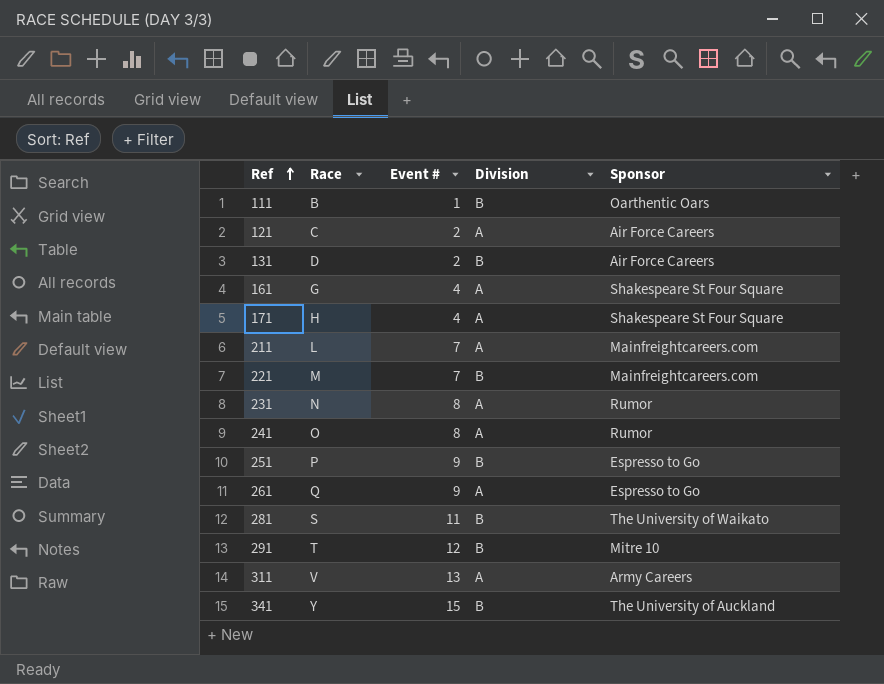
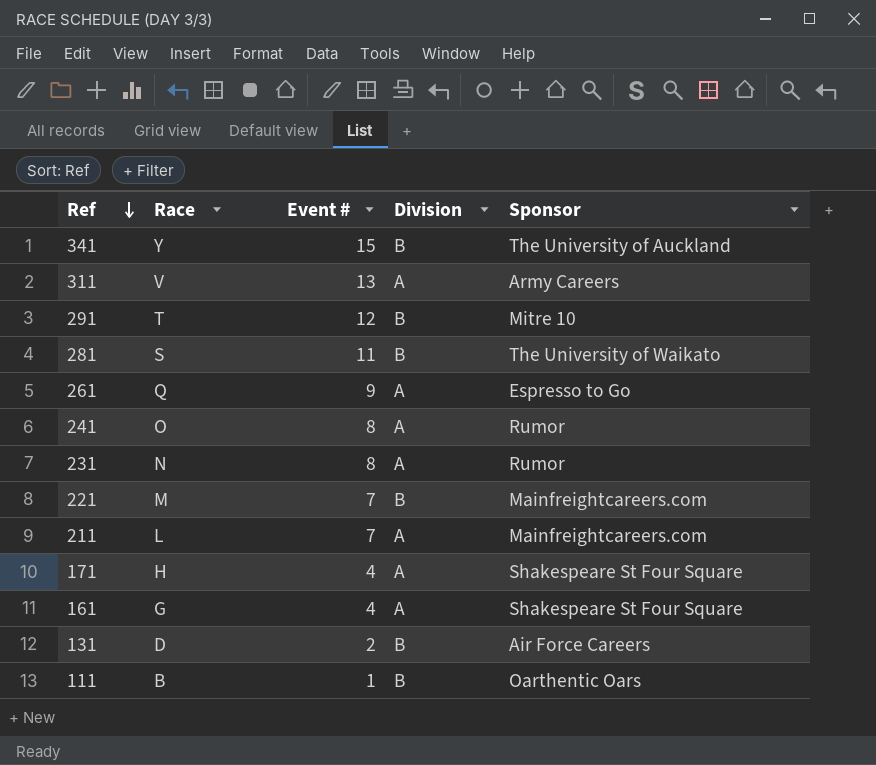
row order: Ref ascending -> Ref descending
row 121: C | 2 | A | Air Force Careers -> none
row 251: P | 9 | B | Espresso to Go -> none

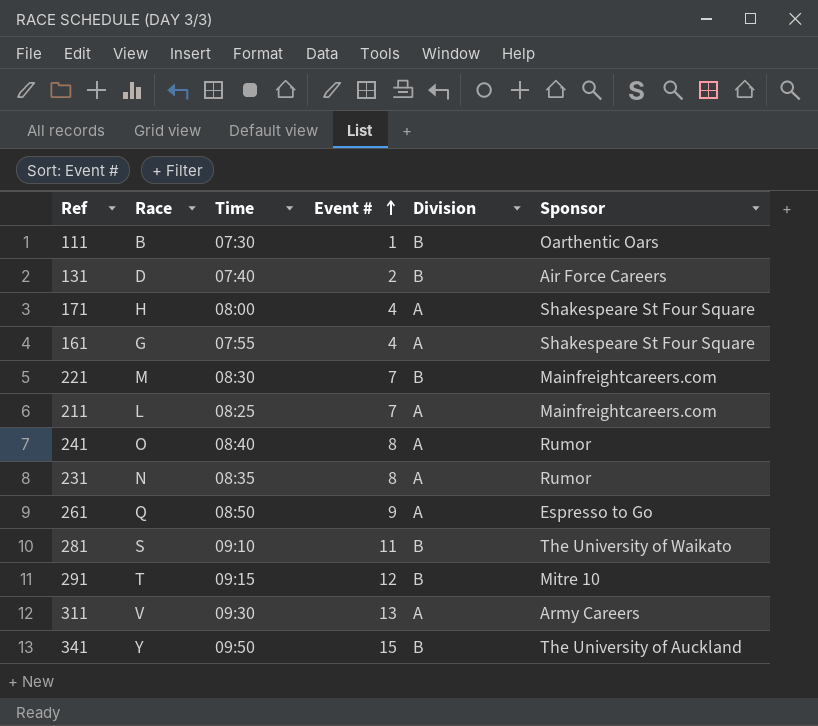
row order: Ref descending -> Event # ascending
column Time | position: none -> 3

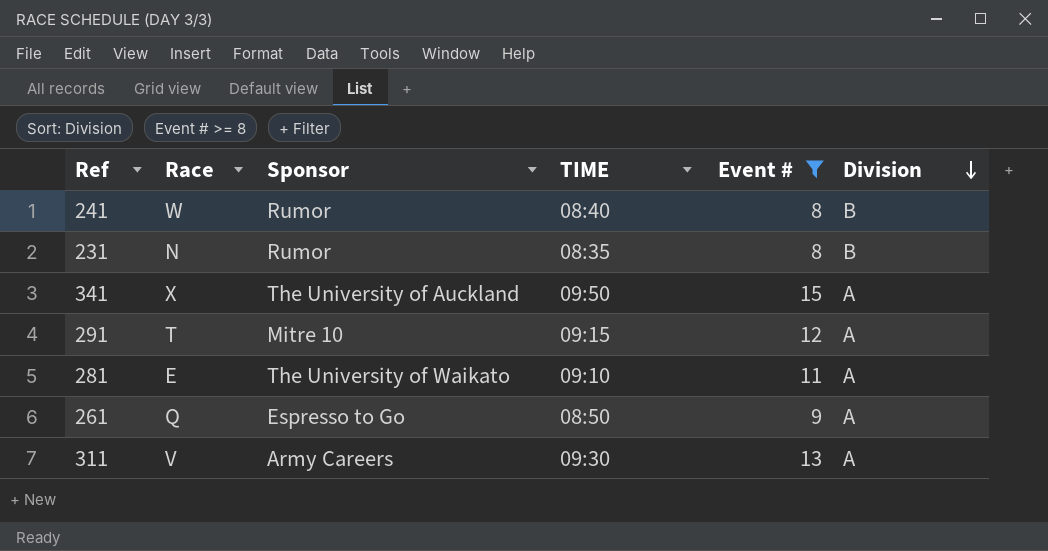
filter: none -> Event # >= 8
row order: Event # ascending -> Division descending
column Sponsor | position: 6 -> 3
column name: Time -> TIME
241 | Race: O -> W
241 | Division: A -> B
231 | Division: A -> B
341 | Race: Y -> X
341 | Division: B -> A
291 | Division: B -> A
281 | Race: S -> E
281 | Division: B -> A

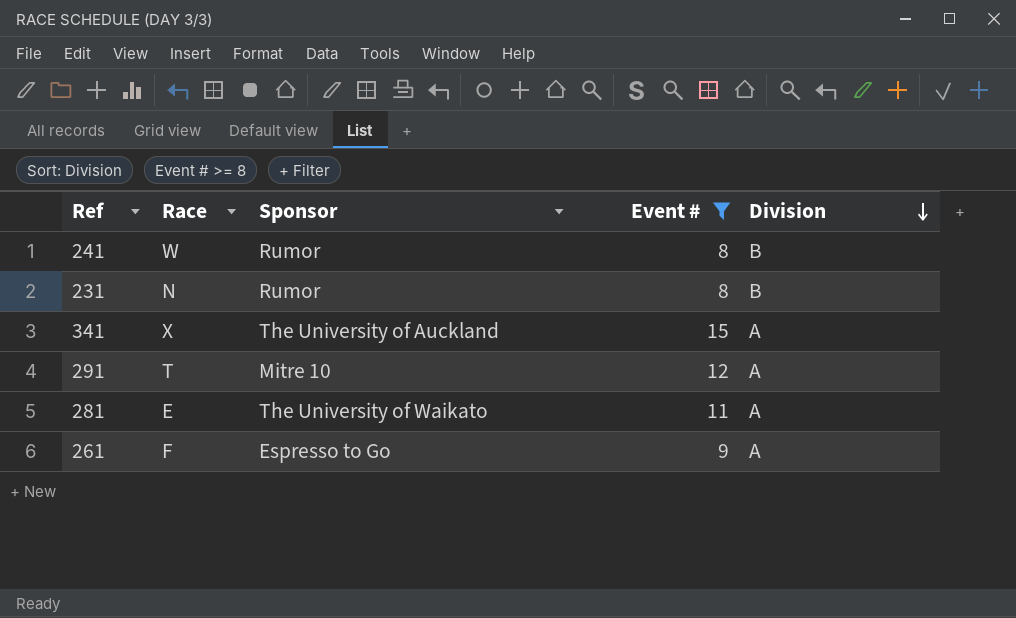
column TIME | position: 4 -> none
row 311: V | Army Careers | 09:30 | 13 | A -> none
261 | Race: Q -> F

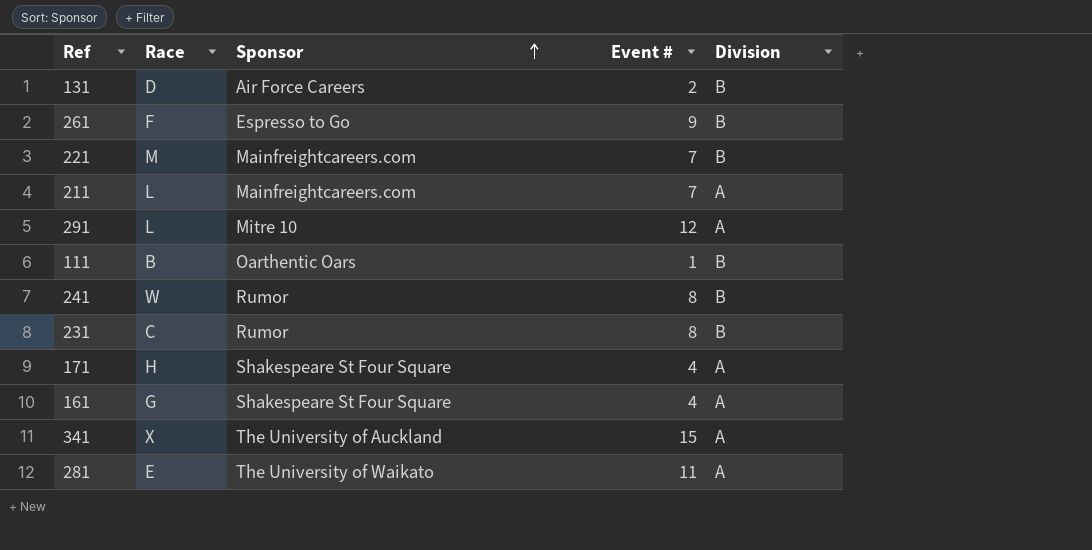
filter: Event # >= 8 -> none
row order: Division descending -> Sponsor ascending
261 | Division: A -> B
291 | Race: T -> L
231 | Race: N -> C

